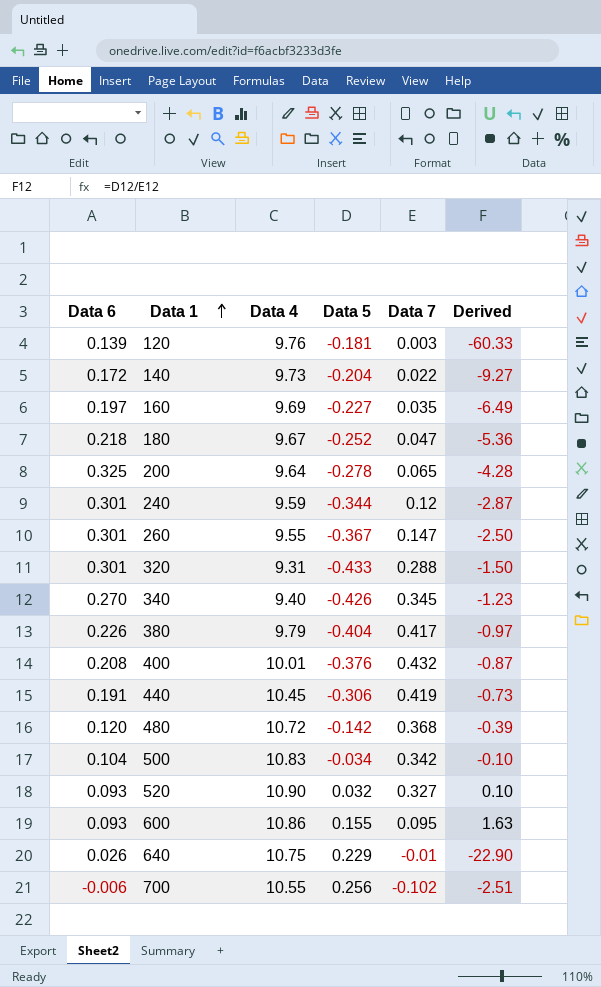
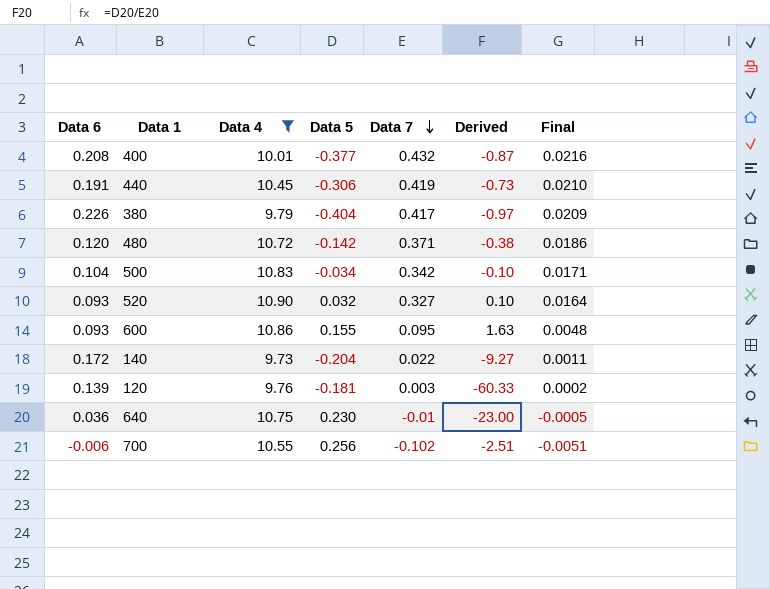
filter: none -> Data 4 >= 9.73
row order: Data 1 ascending -> Data 7 descending
column Final | formula: none -> [Data 7] * 0.05
400 | Data 5: -0.376 -> -0.377
480 | Data 7: 0.368 -> 0.371
480 | Derived: -0.39 -> -0.38
640 | Data 6: 0.026 -> 0.036
640 | Data 5: 0.229 -> 0.230
640 | Derived: -22.90 -> -23.00

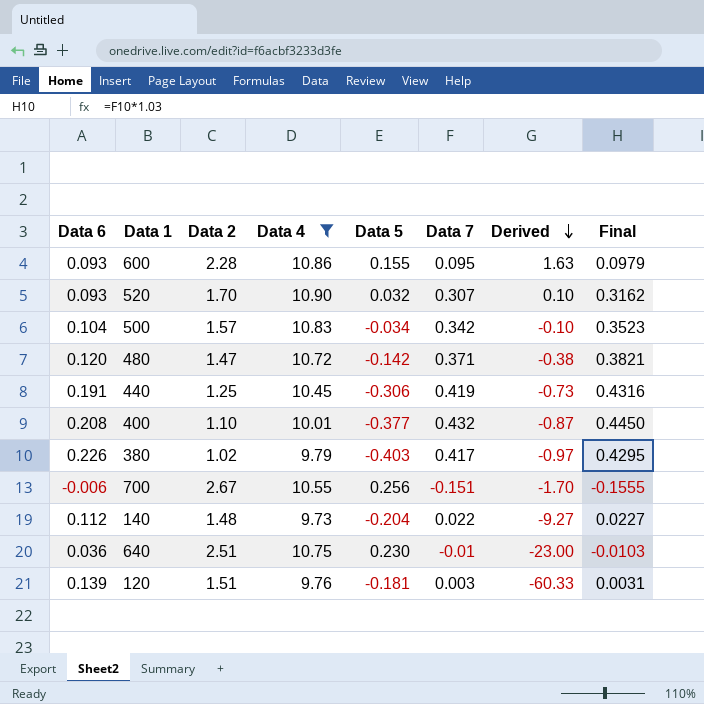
row order: Data 7 descending -> Derived descending
column Data 2 | position: none -> 3
column Final | formula: [Data 7] * 0.05 -> [Data 7] * 1.03
520 | Data 7: 0.327 -> 0.307
380 | Data 5: -0.404 -> -0.403
700 | Data 7: -0.102 -> -0.151
700 | Derived: -2.51 -> -1.70
140 | Data 6: 0.172 -> 0.112

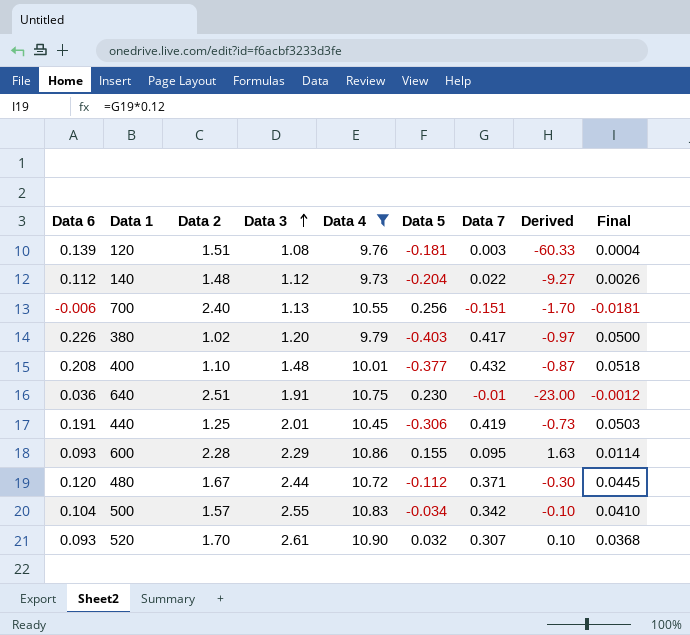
row order: Derived descending -> Data 3 ascending
column Data 3 | position: none -> 4
column Final | formula: [Data 7] * 1.03 -> [Data 7] * 0.12
700 | Data 2: 2.67 -> 2.40
480 | Data 2: 1.47 -> 1.67
480 | Data 5: -0.142 -> -0.112
480 | Derived: -0.38 -> -0.30

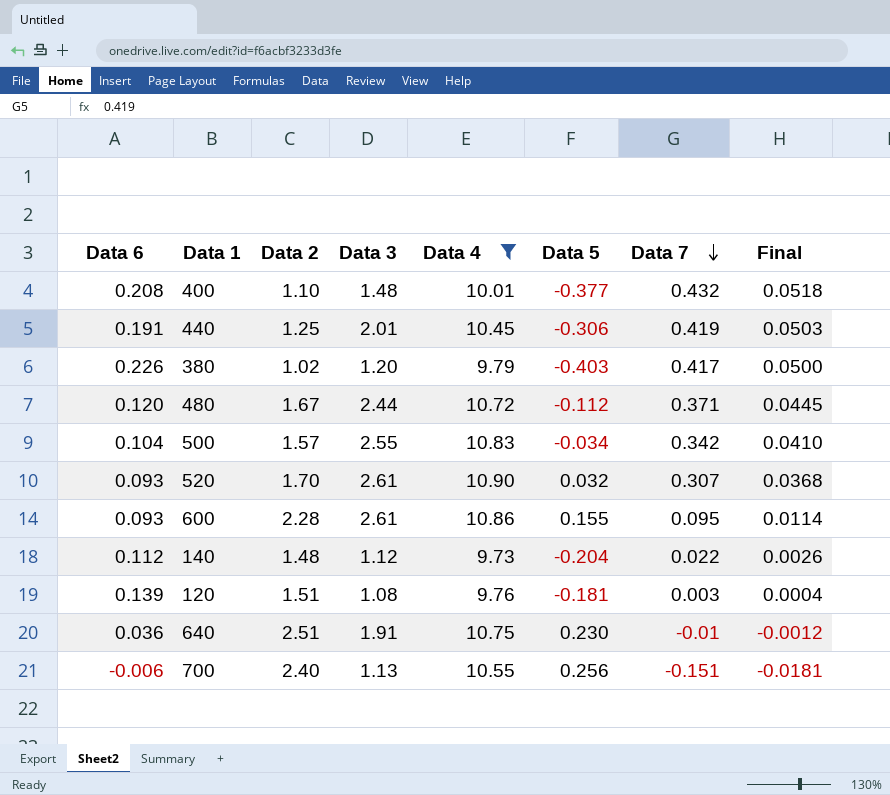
row order: Data 3 ascending -> Data 7 descending
column Derived | formula: [Data 5] / [Data 7] -> none
600 | Data 3: 2.29 -> 2.61

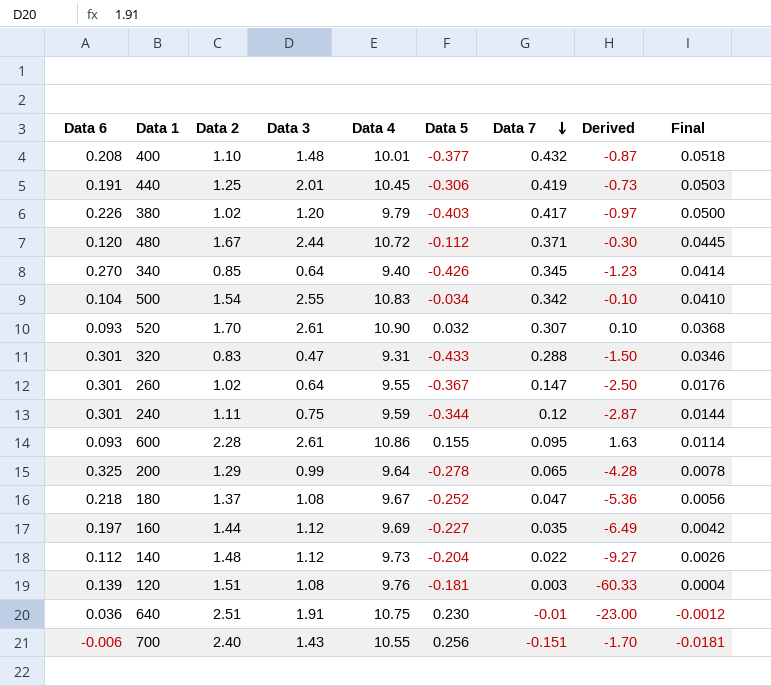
filter: Data 4 >= 9.73 -> none
column Derived | formula: none -> [Data 5] / [Data 7]
500 | Data 2: 1.57 -> 1.54
700 | Data 3: 1.13 -> 1.43

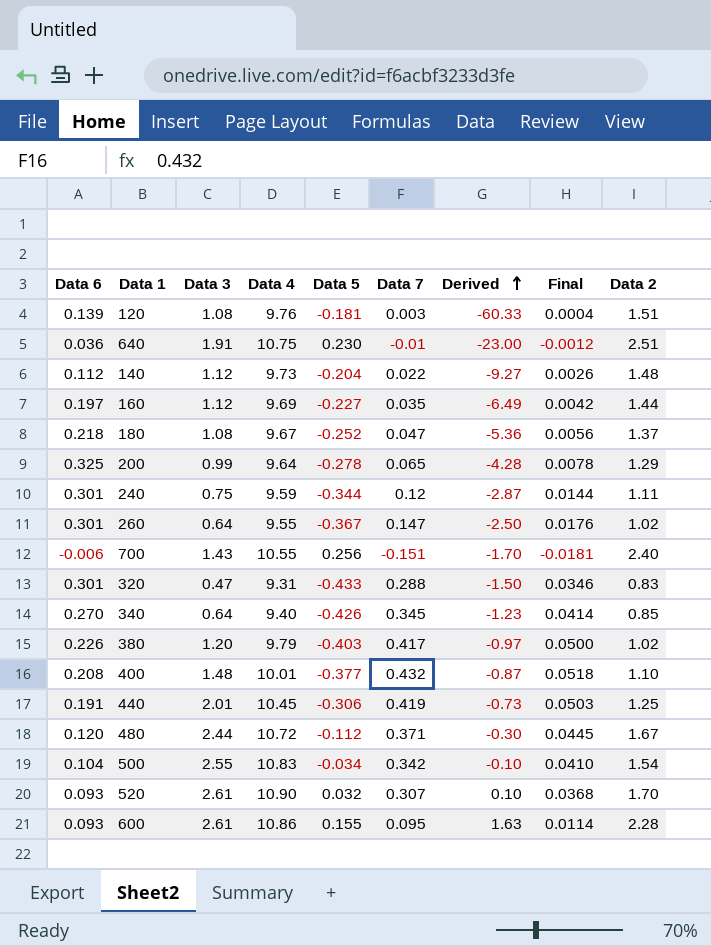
row order: Data 7 descending -> Derived ascending
column Data 2 | position: 3 -> 9

